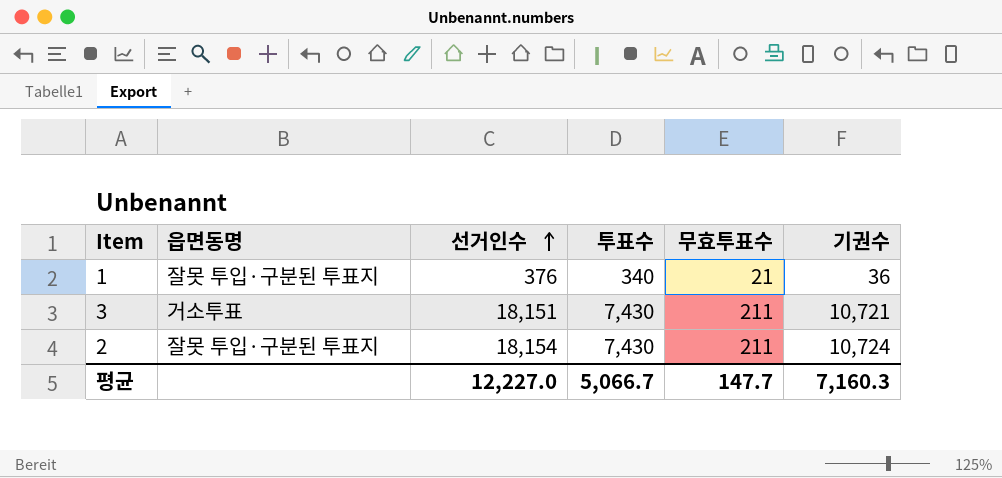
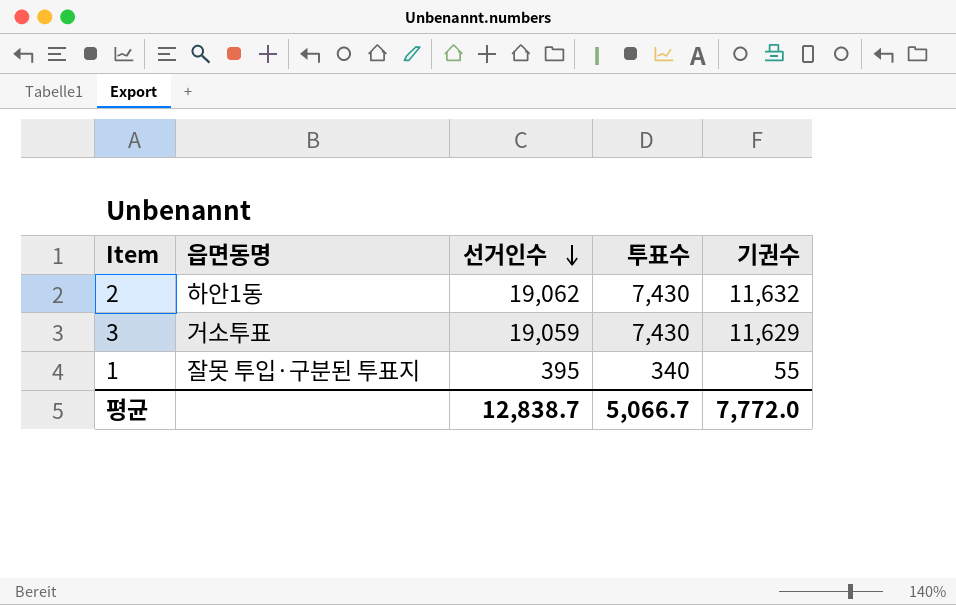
row order: 선거인수 ascending -> 선거인수 descending
column 무효투표수 | position: 5 -> none
2 | 읍면동명: 잘못 투입·구분된 투표지 -> 하안1동
2 | 선거인수: 18,154 -> 19,062
2 | 기권수: 10,724 -> 11,632
3 | 선거인수: 18,151 -> 19,059
3 | 기권수: 10,721 -> 11,629
1 | 선거인수: 376 -> 395
1 | 기권수: 36 -> 55
평균 | 선거인수: 12,227.0 -> 12,838.7
평균 | 기권수: 7,160.3 -> 7,772.0

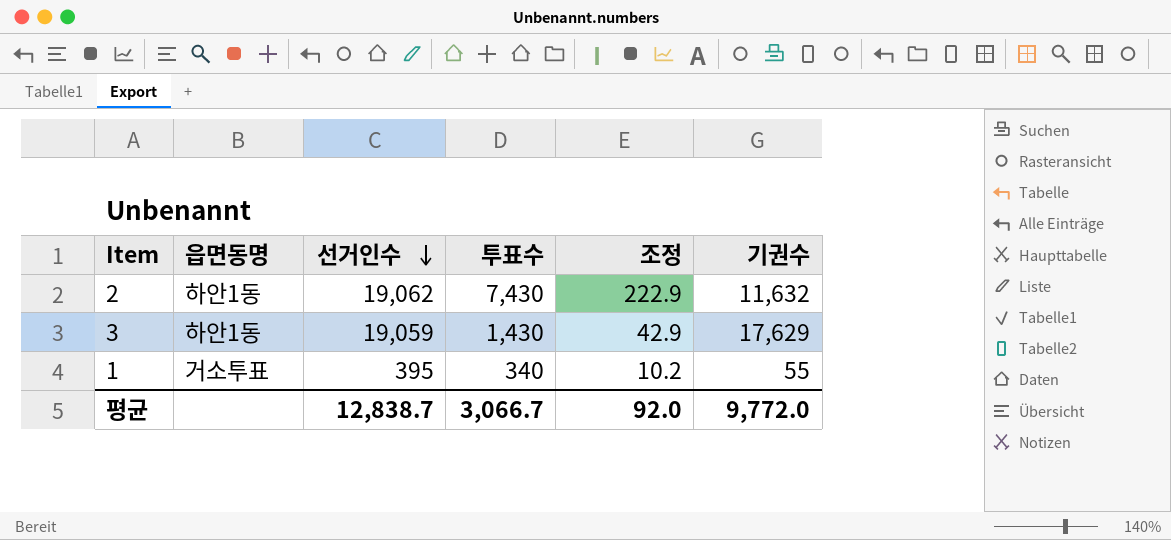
column 조정 | formula: none -> [투표수] * 0.03
3 | 읍면동명: 거소투표 -> 하안1동
3 | 투표수: 7,430 -> 1,430
3 | 기권수: 11,629 -> 17,629
1 | 읍면동명: 잘못 투입·구분된 투표지 -> 거소투표
평균 | 투표수: 5,066.7 -> 3,066.7
평균 | 기권수: 7,772.0 -> 9,772.0

